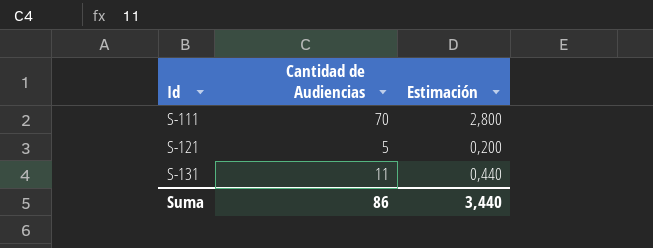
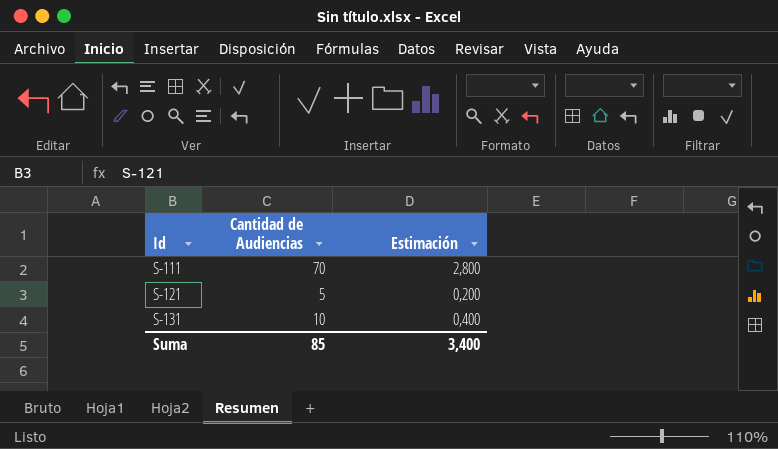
S-131 | Cantidad de Audiencias: 11 -> 10
S-131 | Estimación: 0,440 -> 0,400
Suma | Cantidad de Audiencias: 86 -> 85
Suma | Estimación: 3,440 -> 3,400

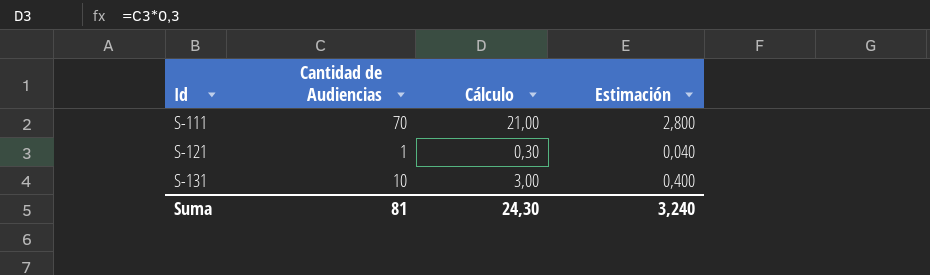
column Cálculo | formula: none -> [Cantidad de Audiencias] * 0,3
S-121 | Cantidad de Audiencias: 5 -> 1
S-121 | Estimación: 0,200 -> 0,040
Suma | Cantidad de Audiencias: 85 -> 81
Suma | Estimación: 3,400 -> 3,240

